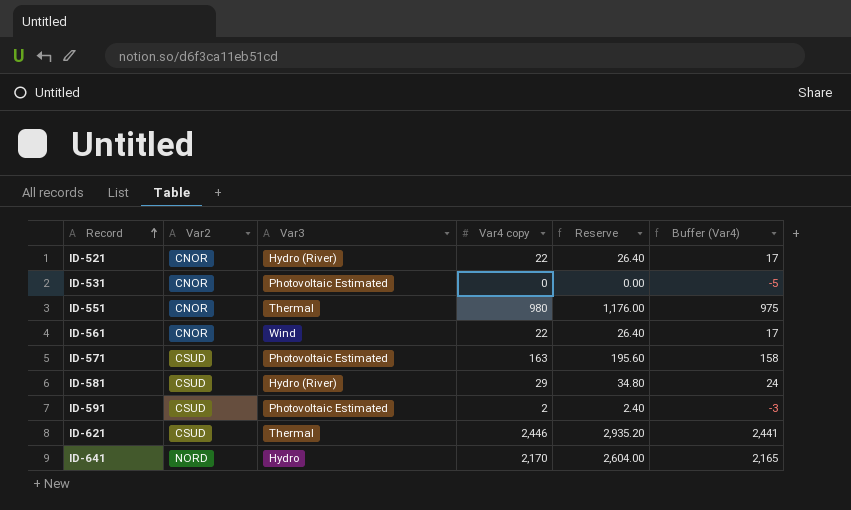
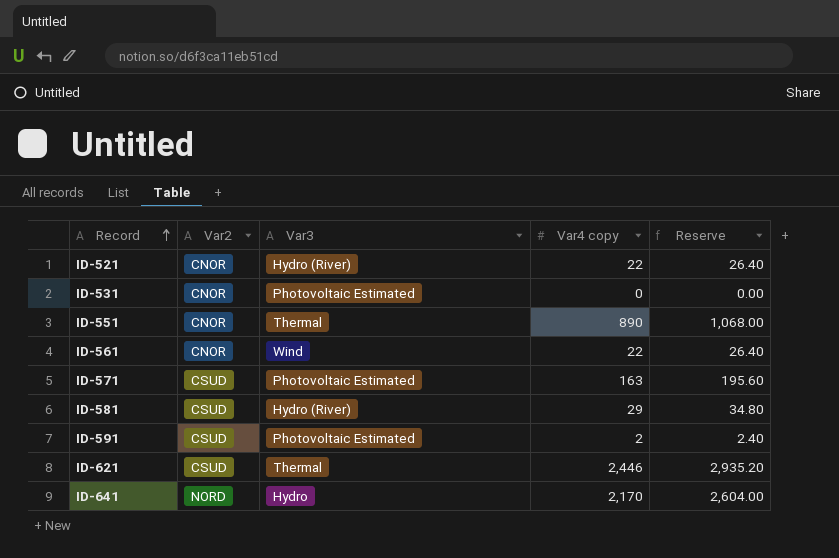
column Buffer (Var4) | formula: [Var4 copy] - 5 -> none
ID-551 | Var4 copy: 980 -> 890
ID-551 | Reserve: 1,176.00 -> 1,068.00

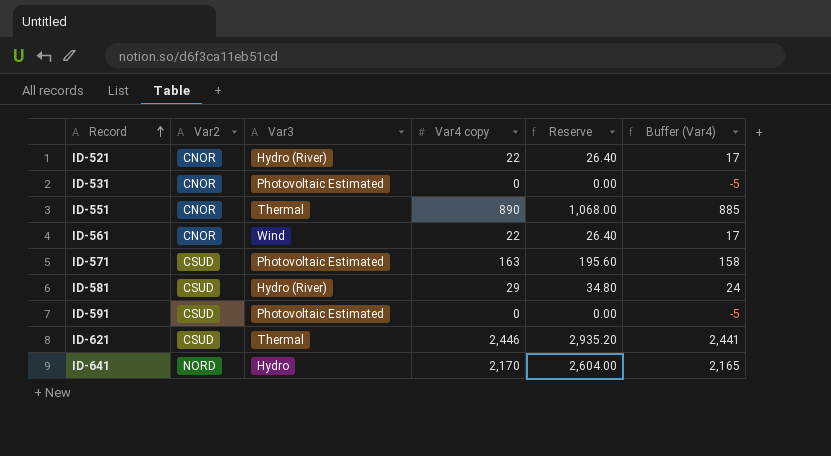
column Buffer (Var4) | formula: none -> [Var4 copy] - 5
ID-591 | Var4 copy: 2 -> 0
ID-591 | Reserve: 2.40 -> 0.00

